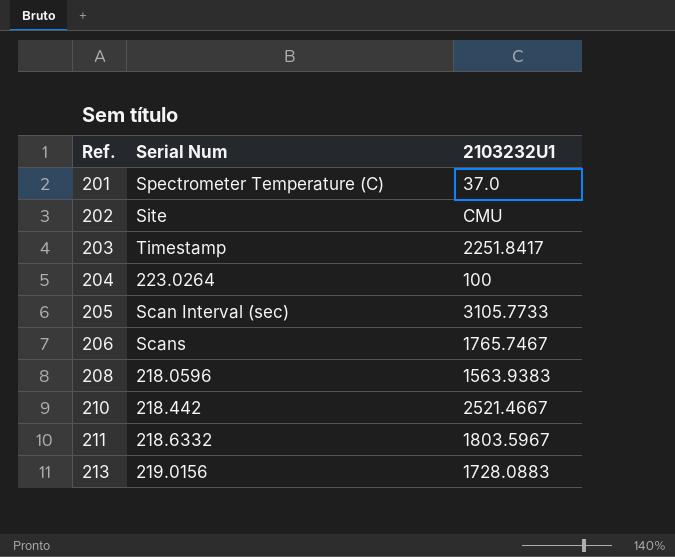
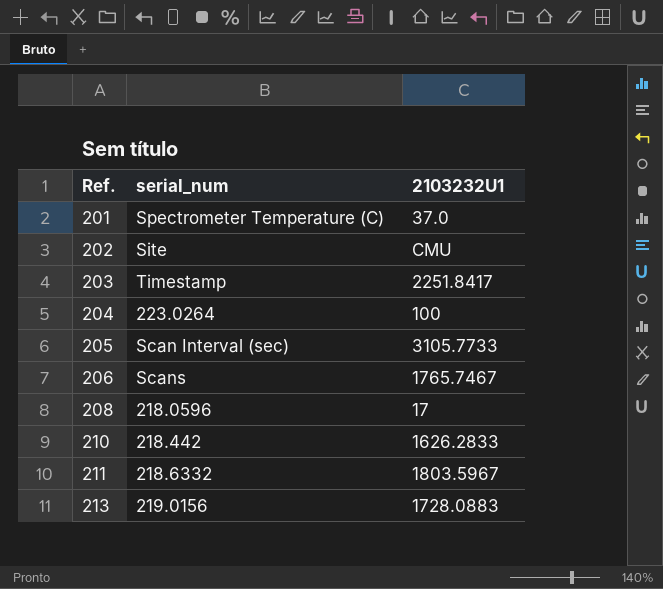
column name: Serial Num -> serial_num
208 | 2103232U1: 1563.9383 -> 17
210 | 2103232U1: 2521.4667 -> 1626.2833

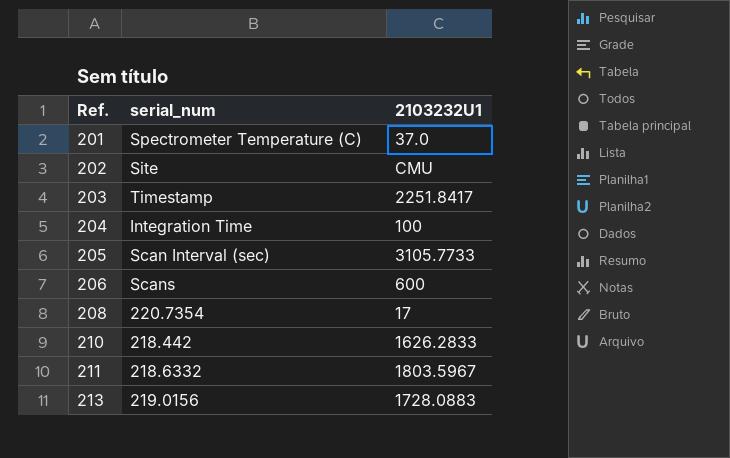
204 | serial_num: 223.0264 -> Integration Time
206 | 2103232U1: 1765.7467 -> 600
208 | serial_num: 218.0596 -> 220.7354

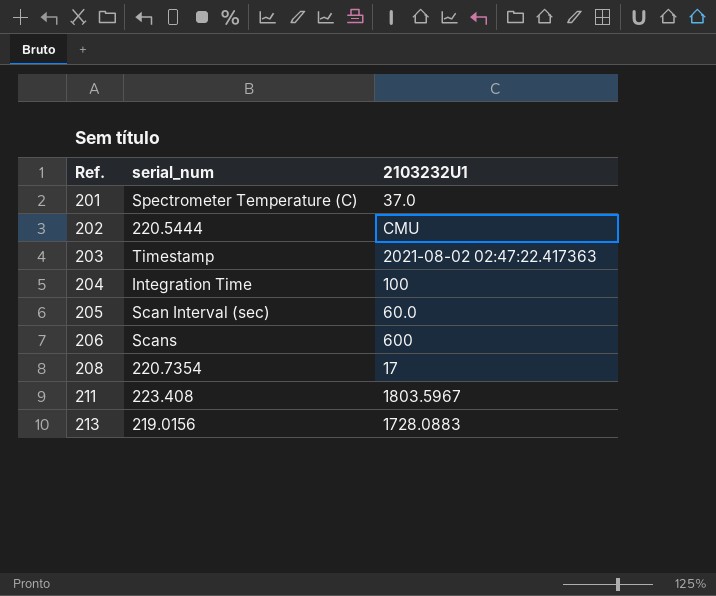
row 210: 218.442 | 1626.2833 -> none
202 | serial_num: Site -> 220.5444
203 | 2103232U1: 2251.8417 -> 2021-08-02 02:47:22.417363
205 | 2103232U1: 3105.7733 -> 60.0
211 | serial_num: 218.6332 -> 223.408

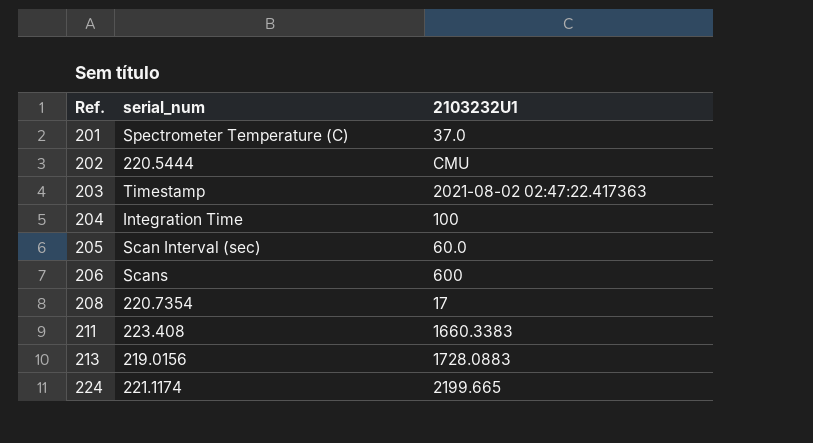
211 | 2103232U1: 1803.5967 -> 1660.3383
row 224: none -> 221.1174 | 2199.665

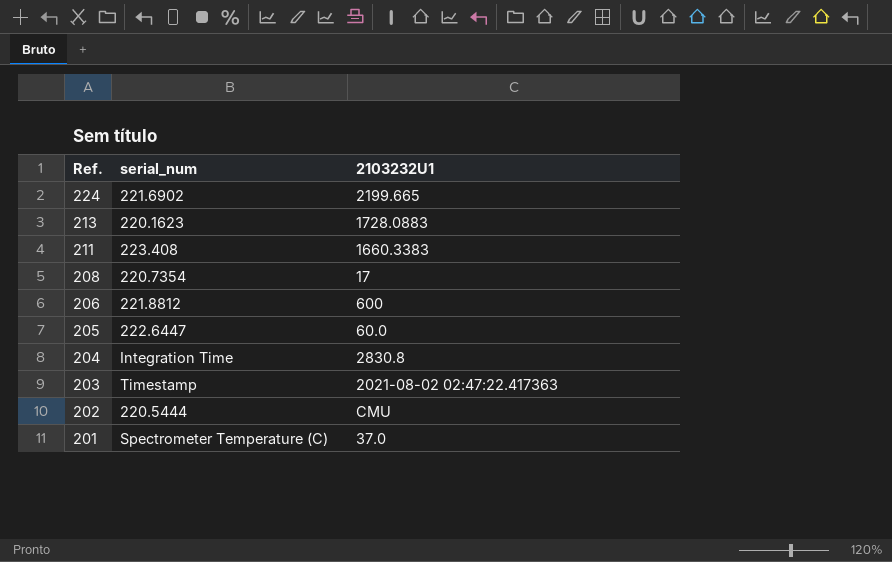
row order: Ref. ascending -> Ref. descending
224 | serial_num: 221.1174 -> 221.6902
213 | serial_num: 219.0156 -> 220.1623
206 | serial_num: Scans -> 221.8812
205 | serial_num: Scan Interval (sec) -> 222.6447
204 | 2103232U1: 100 -> 2830.8

